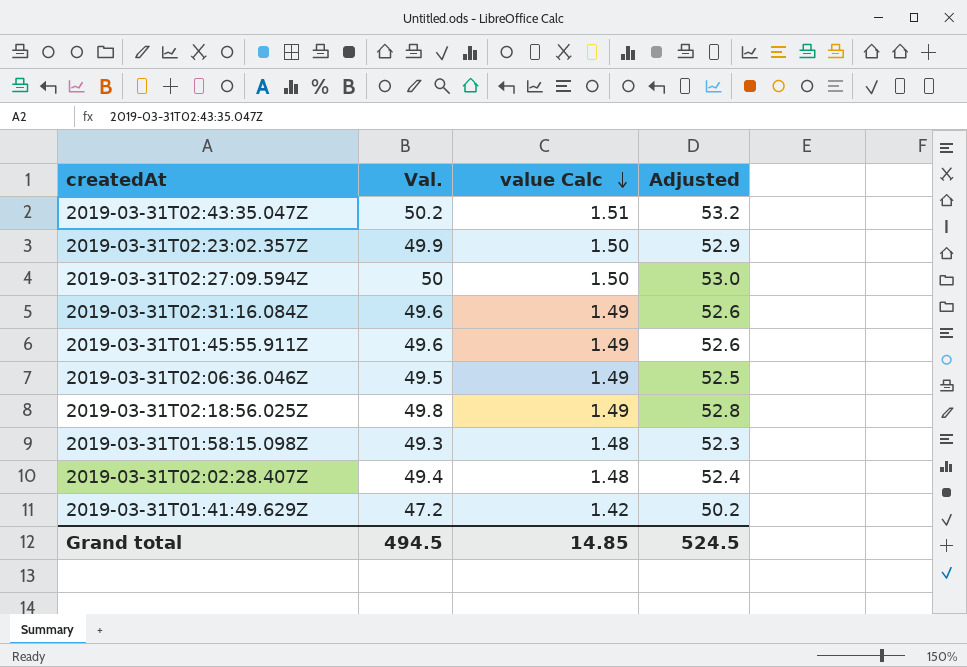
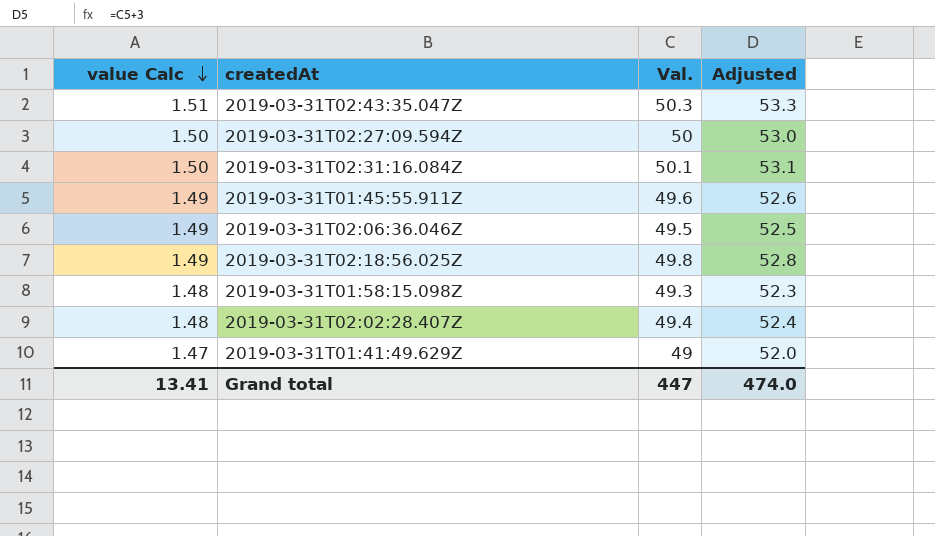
column value Calc | position: 3 -> 1
row 2019-03-31T02:23:02.357Z: 49.9 | 1.50 | 52.9 -> none
2019-03-31T02:43:35.047Z | Val.: 50.2 -> 50.3
2019-03-31T02:43:35.047Z | Adjusted: 53.2 -> 53.3
2019-03-31T02:31:16.084Z | value Calc: 1.49 -> 1.50
2019-03-31T02:31:16.084Z | Val.: 49.6 -> 50.1
2019-03-31T02:31:16.084Z | Adjusted: 52.6 -> 53.1
2019-03-31T01:41:49.629Z | value Calc: 1.42 -> 1.47
2019-03-31T01:41:49.629Z | Val.: 47.2 -> 49
2019-03-31T01:41:49.629Z | Adjusted: 50.2 -> 52.0
Grand total | value Calc: 14.85 -> 13.41
Grand total | Val.: 494.5 -> 447
Grand total | Adjusted: 524.5 -> 474.0

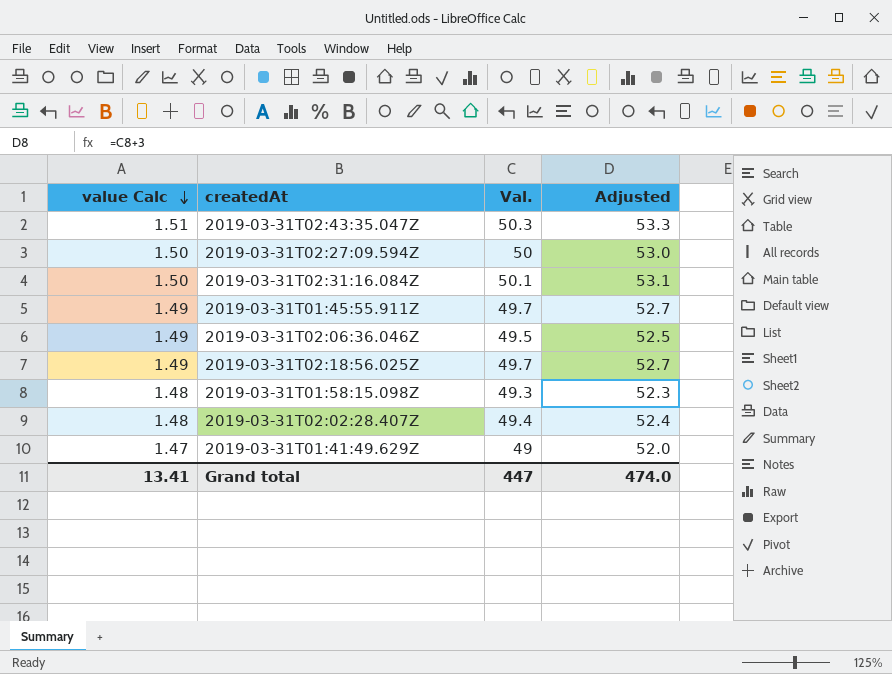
2019-03-31T01:45:55.911Z | Val.: 49.6 -> 49.7
2019-03-31T01:45:55.911Z | Adjusted: 52.6 -> 52.7
2019-03-31T02:18:56.025Z | Val.: 49.8 -> 49.7
2019-03-31T02:18:56.025Z | Adjusted: 52.8 -> 52.7

